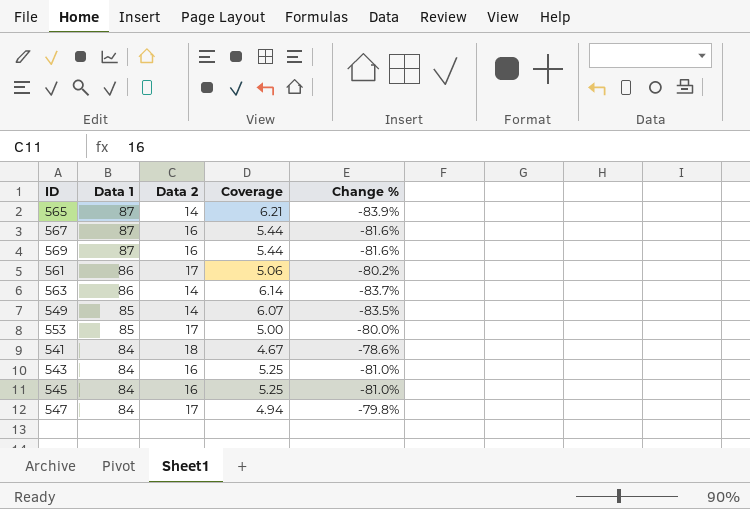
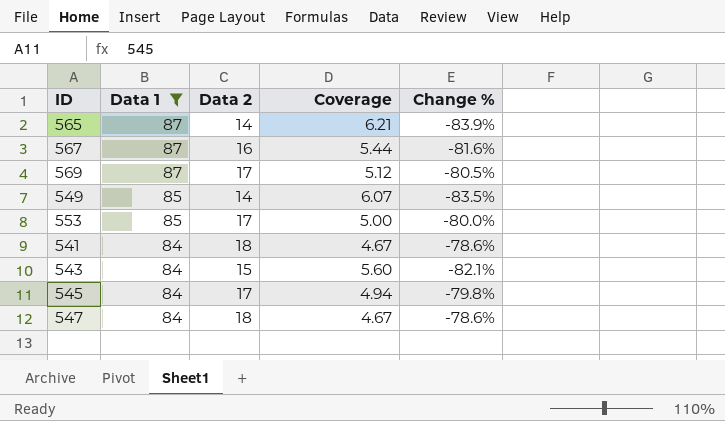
filter: none -> Data 1 != 86
569 | Data 2: 16 -> 17
569 | Coverage: 5.44 -> 5.12
569 | Change %: -81.6% -> -80.5%
543 | Data 2: 16 -> 15
543 | Coverage: 5.25 -> 5.60
543 | Change %: -81.0% -> -82.1%
545 | Data 2: 16 -> 17
545 | Coverage: 5.25 -> 4.94
545 | Change %: -81.0% -> -79.8%
547 | Data 2: 17 -> 18
547 | Coverage: 4.94 -> 4.67
547 | Change %: -79.8% -> -78.6%

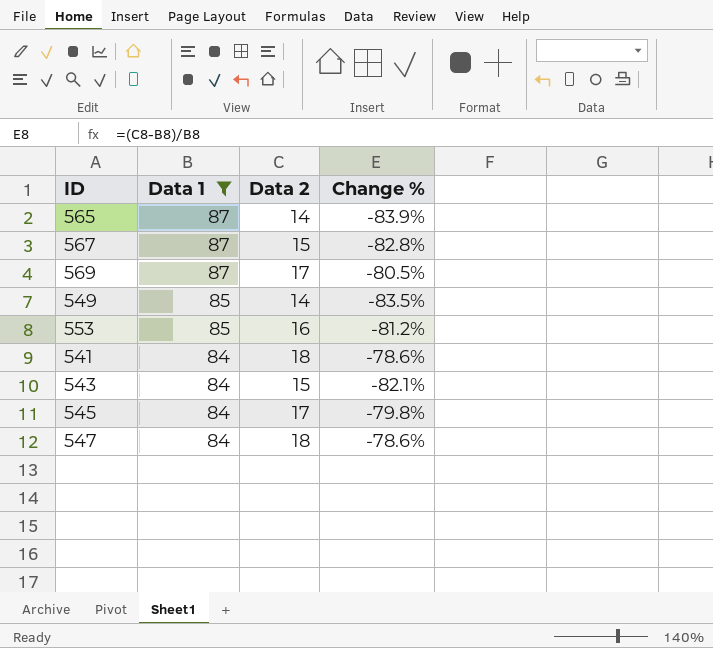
column Coverage | formula: [Data 1] / [Data 2] -> none
567 | Data 2: 16 -> 15
567 | Change %: -81.6% -> -82.8%
553 | Data 2: 17 -> 16
553 | Change %: -80.0% -> -81.2%

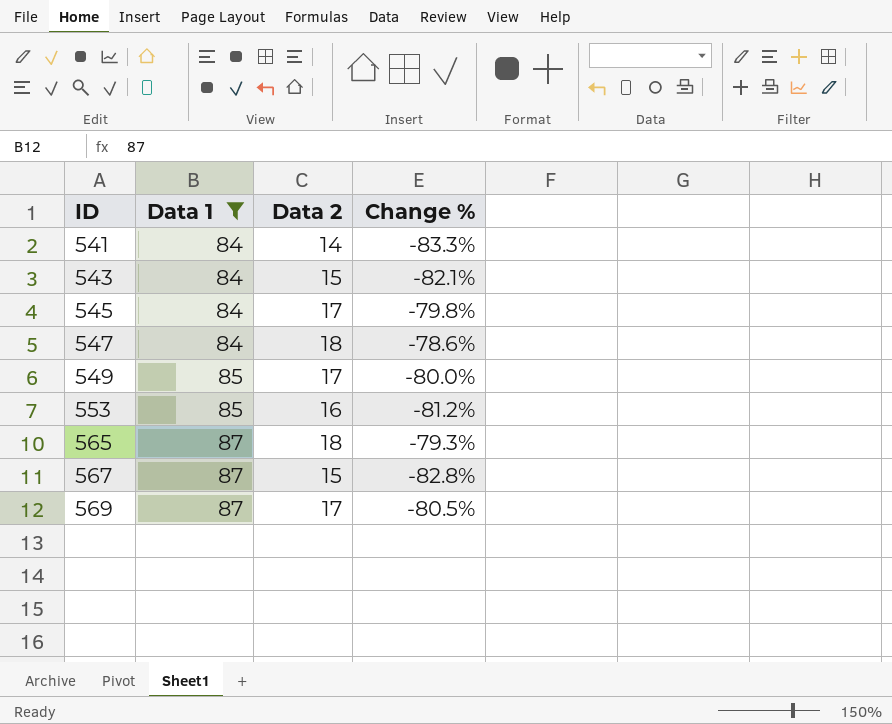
row order: Data 1 descending -> ID ascending
541 | Data 2: 18 -> 14
541 | Change %: -78.6% -> -83.3%
549 | Data 2: 14 -> 17
549 | Change %: -83.5% -> -80.0%
565 | Data 2: 14 -> 18
565 | Change %: -83.9% -> -79.3%

